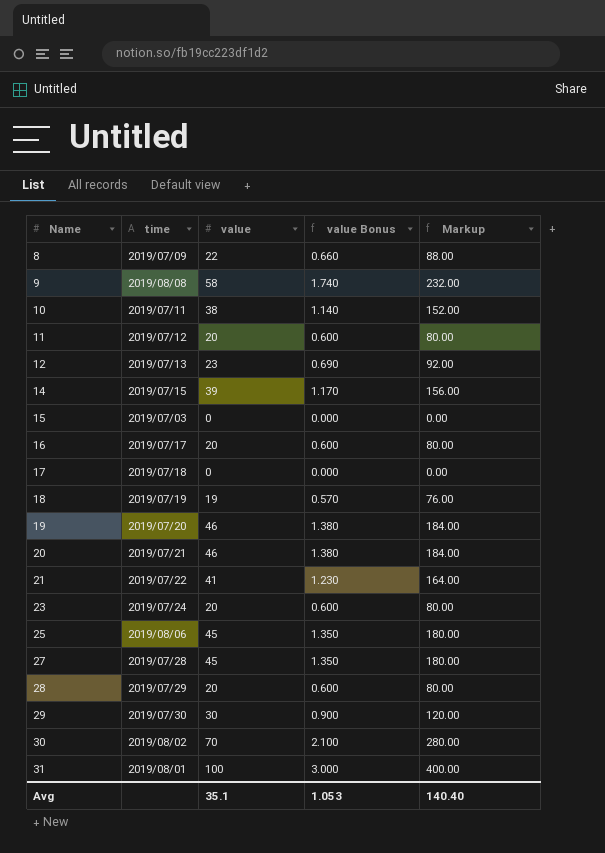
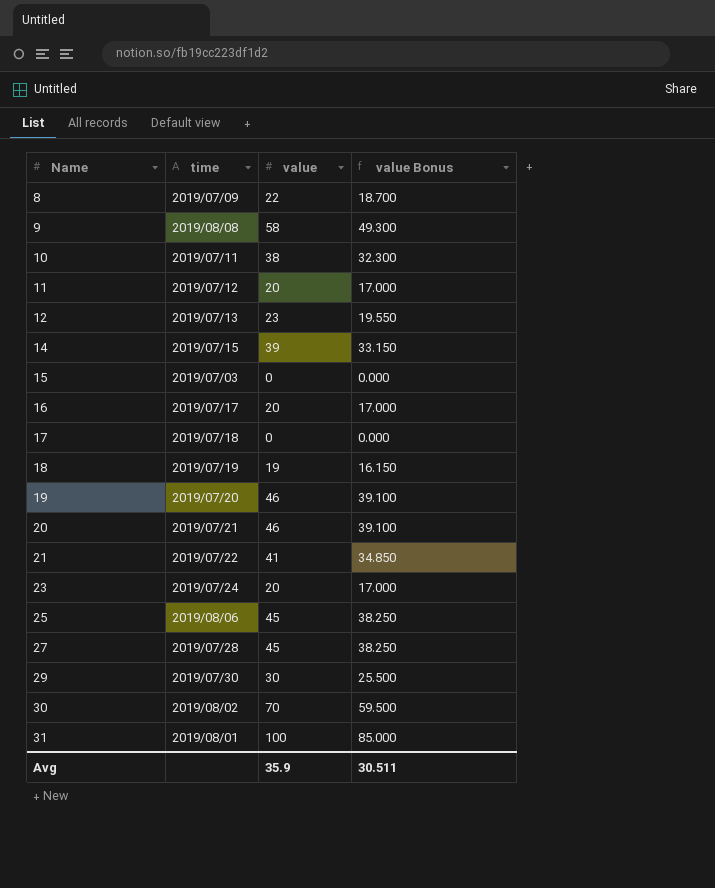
column Markup | formula: [value] * 4 -> none
column value Bonus | formula: [value] * 0.03 -> [value] * 0.85
row 28: 2019/07/29 | 20 | 0.600 | 80.00 -> none
Avg | value: 35.1 -> 35.9
Avg | value Bonus: 1.053 -> 30.511

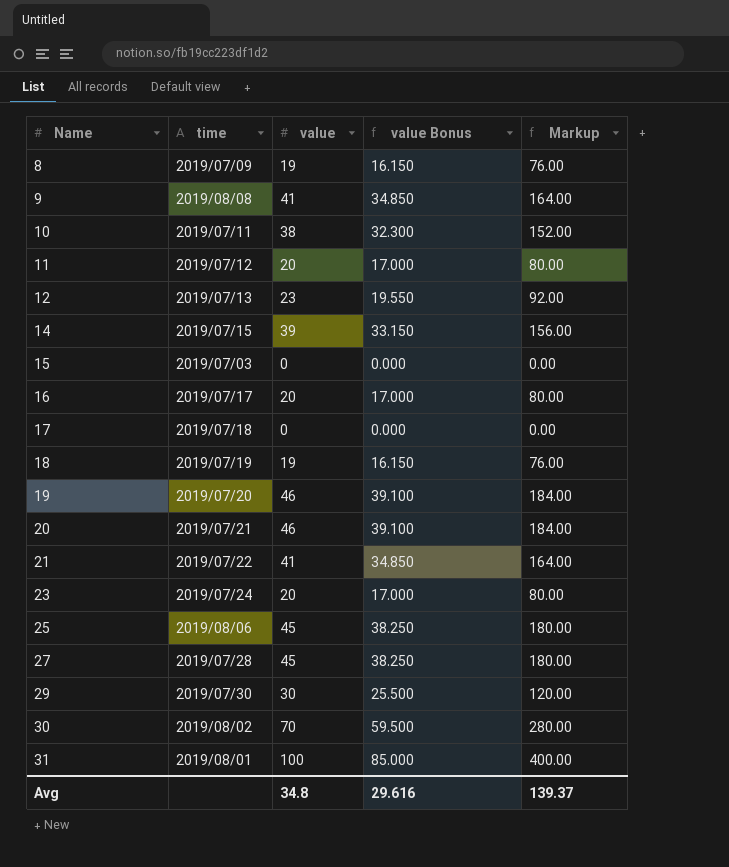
column Markup | formula: none -> [value] * 4
8 | value: 22 -> 19
8 | value Bonus: 18.700 -> 16.150
9 | value: 58 -> 41
9 | value Bonus: 49.300 -> 34.850
Avg | value: 35.9 -> 34.8
Avg | value Bonus: 30.511 -> 29.616

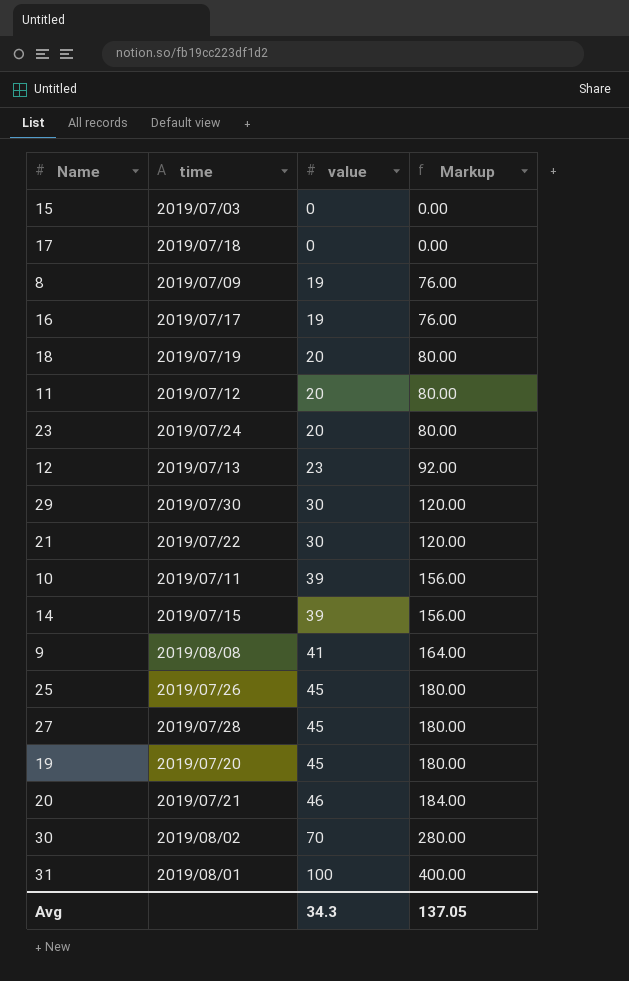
row order: Name ascending -> value ascending
column value Bonus | formula: [value] * 0.85 -> none
16 | value: 20 -> 19
16 | Markup: 80.00 -> 76.00
18 | value: 19 -> 20
18 | Markup: 76.00 -> 80.00
21 | value: 41 -> 30
21 | Markup: 164.00 -> 120.00
10 | value: 38 -> 39
10 | Markup: 152.00 -> 156.00
25 | time: 2019/08/06 -> 2019/07/26
19 | value: 46 -> 45
19 | Markup: 184.00 -> 180.00
Avg | value: 34.8 -> 34.3
Avg | Markup: 139.37 -> 137.05

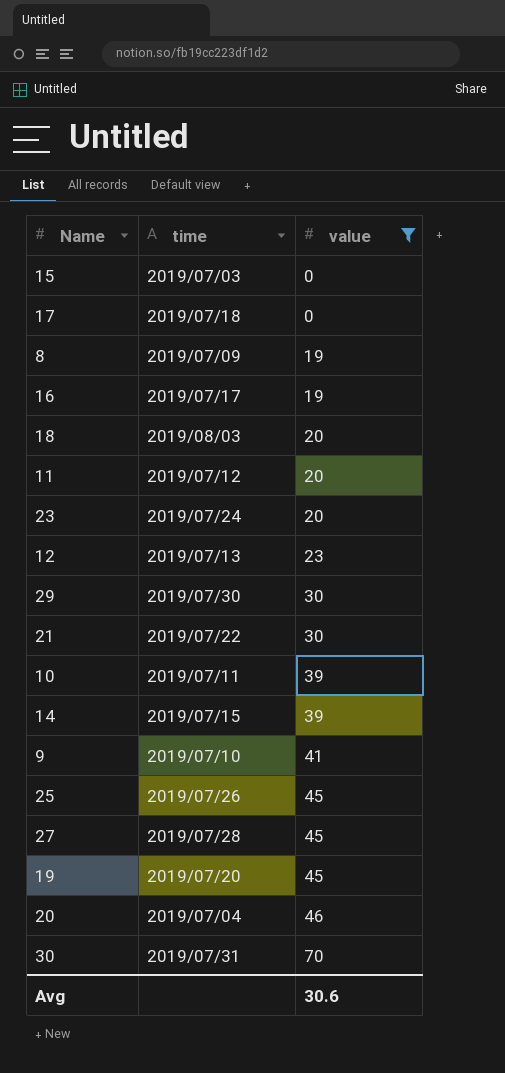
filter: none -> value != 100
column Markup | formula: [value] * 4 -> none
18 | time: 2019/07/19 -> 2019/08/03
9 | time: 2019/08/08 -> 2019/07/10
20 | time: 2019/07/21 -> 2019/07/04
30 | time: 2019/08/02 -> 2019/07/31
Avg | value: 34.3 -> 30.6

